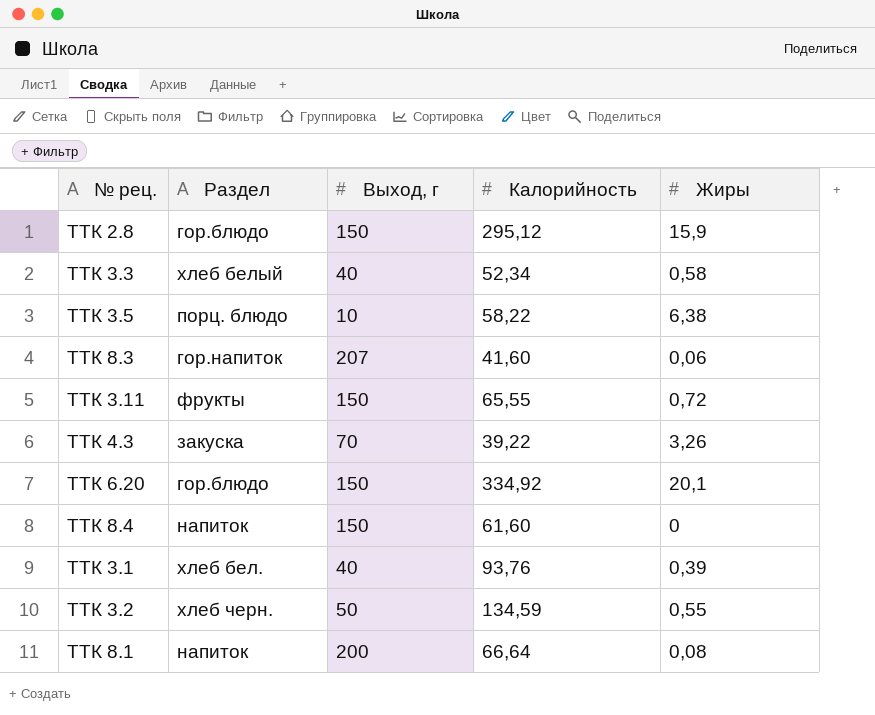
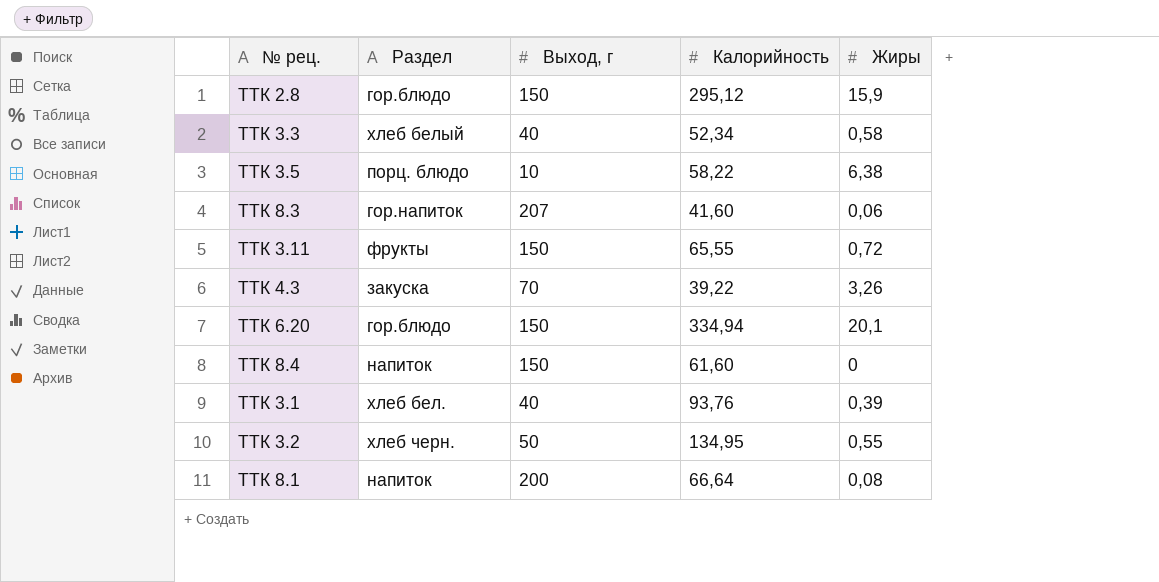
ТТК 6.20 | Калорийность: 334,92 -> 334,94
ТТК 3.2 | Калорийность: 134,59 -> 134,95

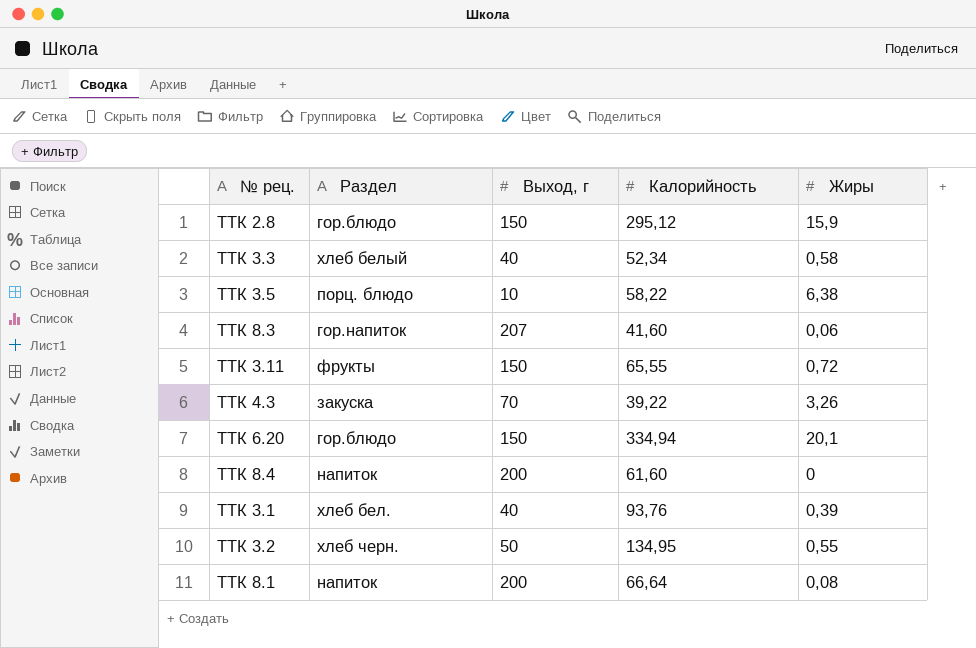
ТТК 8.4 | Выход, г: 150 -> 200

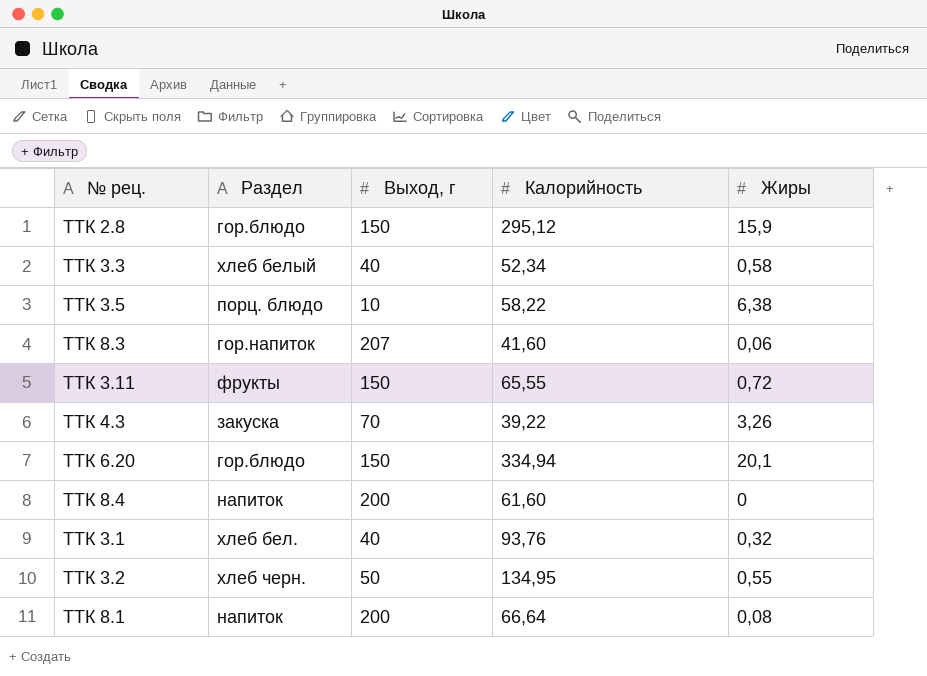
ТТК 3.1 | Жиры: 0,39 -> 0,32

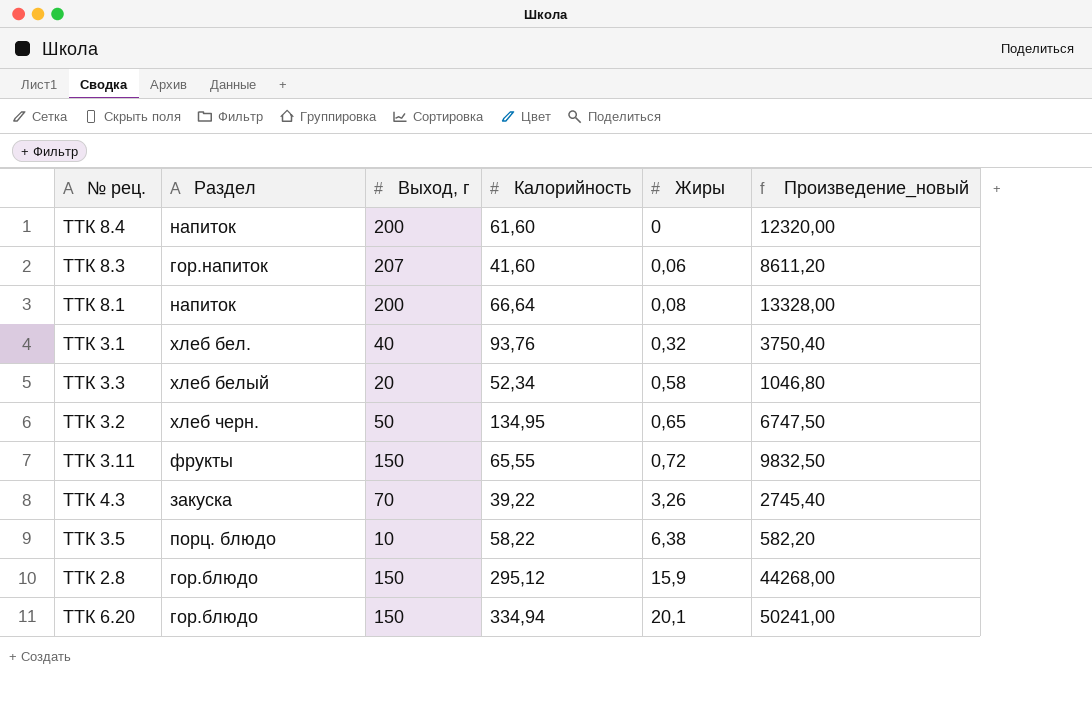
row order: none -> Жиры ascending
column Произведение_новый | formula: none -> [Выход, г] * [Калорийность]
ТТК 3.3 | Выход, г: 40 -> 20
ТТК 3.2 | Жиры: 0,55 -> 0,65

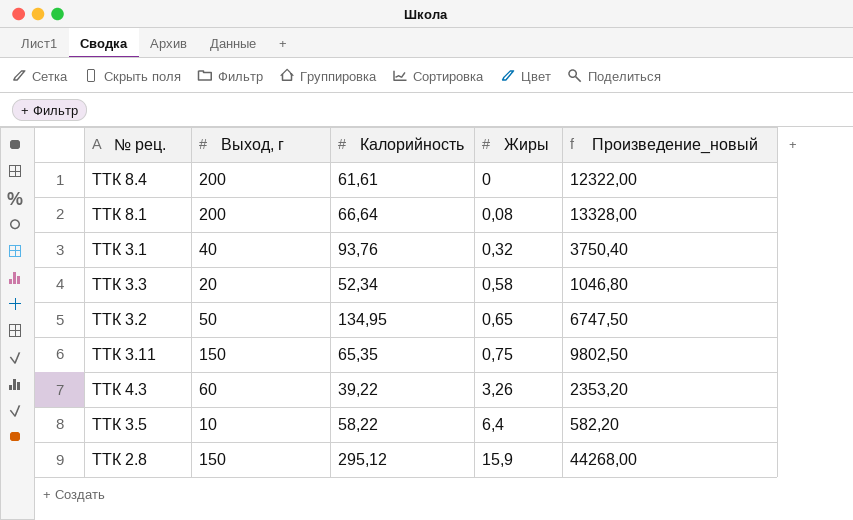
column Раздел | position: 2 -> none
row ТТК 8.3: гор.напиток | 207 | 41,60 | 0,06 | 8611,20 -> none
row ТТК 6.20: гор.блюдо | 150 | 334,94 | 20,1 | 50241,00 -> none
ТТК 8.4 | Калорийность: 61,60 -> 61,61
ТТК 8.4 | Произведение_новый: 12320,00 -> 12322,00
ТТК 3.11 | Калорийность: 65,55 -> 65,35
ТТК 3.11 | Жиры: 0,72 -> 0,75
ТТК 3.11 | Произведение_новый: 9832,50 -> 9802,50
ТТК 4.3 | Выход, г: 70 -> 60
ТТК 4.3 | Произведение_новый: 2745,40 -> 2353,20
ТТК 3.5 | Жиры: 6,38 -> 6,4

